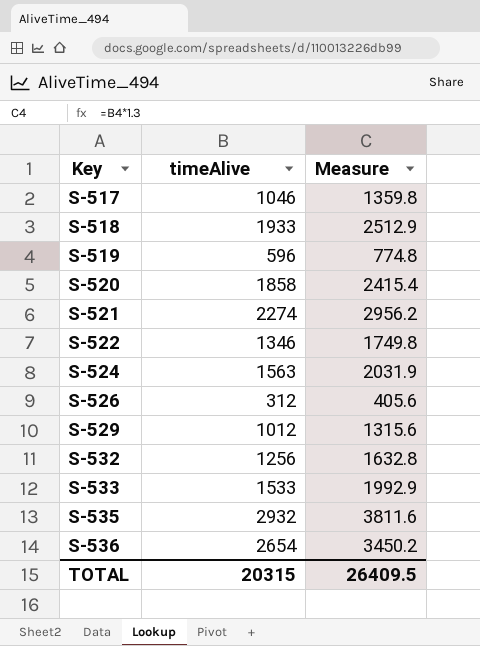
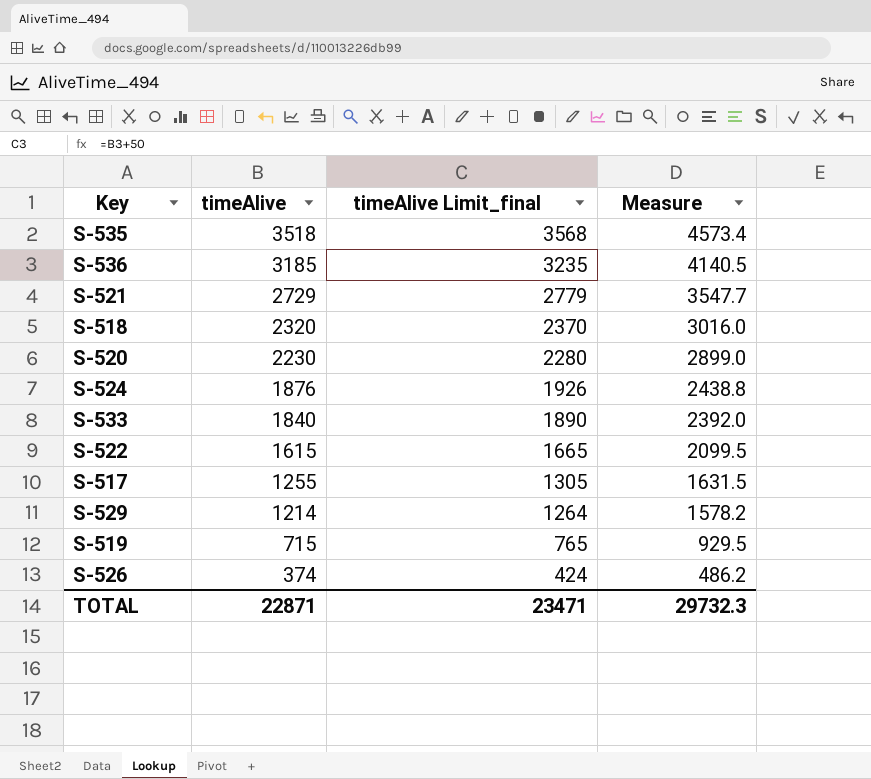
row order: Key ascending -> timeAlive descending
column timeAlive Limit_final | formula: none -> [timeAlive] + 50
row S-532: 1256 | 1632.8 -> none
S-535 | timeAlive: 2932 -> 3518
S-535 | Measure: 3811.6 -> 4573.4
S-536 | timeAlive: 2654 -> 3185
S-536 | Measure: 3450.2 -> 4140.5
S-521 | timeAlive: 2274 -> 2729
S-521 | Measure: 2956.2 -> 3547.7
S-518 | timeAlive: 1933 -> 2320
S-518 | Measure: 2512.9 -> 3016.0
S-520 | timeAlive: 1858 -> 2230
S-520 | Measure: 2415.4 -> 2899.0
S-524 | timeAlive: 1563 -> 1876
S-524 | Measure: 2031.9 -> 2438.8
S-533 | timeAlive: 1533 -> 1840
S-533 | Measure: 1992.9 -> 2392.0
S-522 | timeAlive: 1346 -> 1615
S-522 | Measure: 1749.8 -> 2099.5
S-517 | timeAlive: 1046 -> 1255
S-517 | Measure: 1359.8 -> 1631.5
S-529 | timeAlive: 1012 -> 1214
S-529 | Measure: 1315.6 -> 1578.2
S-519 | timeAlive: 596 -> 715
S-519 | Measure: 774.8 -> 929.5
S-526 | timeAlive: 312 -> 374
S-526 | Measure: 405.6 -> 486.2
TOTAL | timeAlive: 20315 -> 22871
TOTAL | Measure: 26409.5 -> 29732.3

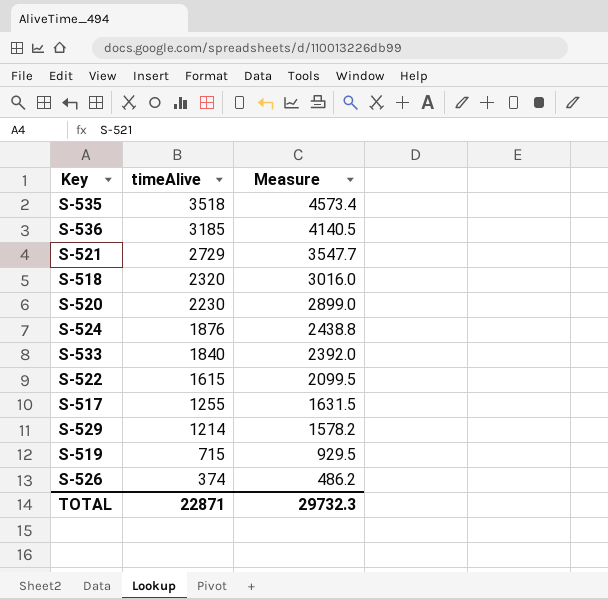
column timeAlive Limit_final | formula: [timeAlive] + 50 -> none

